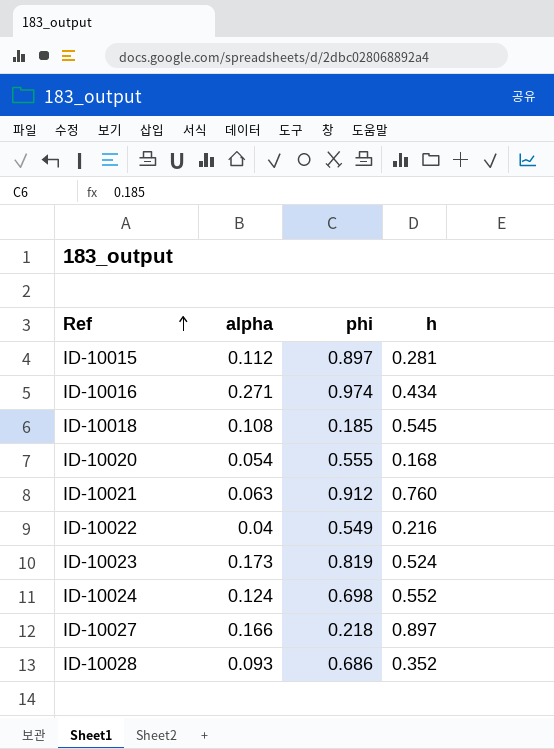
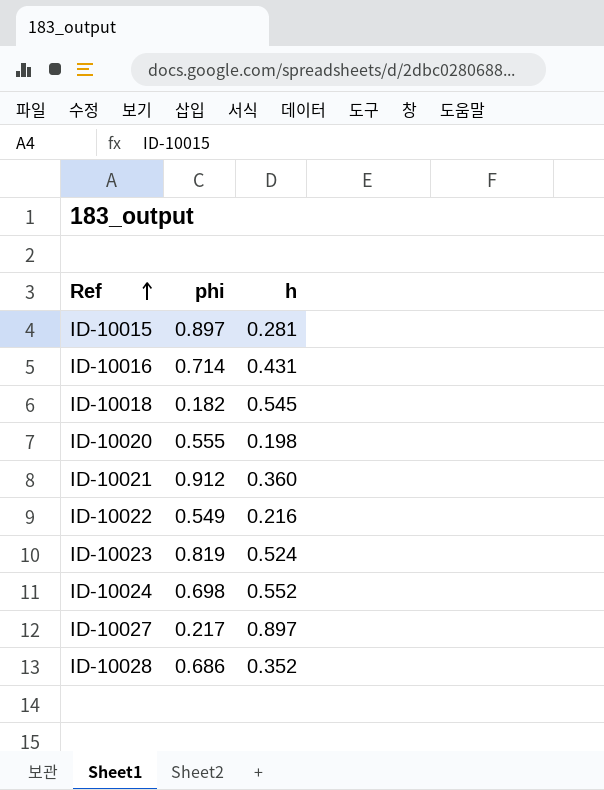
column alpha | position: 2 -> none
ID-10016 | phi: 0.974 -> 0.714
ID-10016 | h: 0.434 -> 0.431
ID-10018 | phi: 0.185 -> 0.182
ID-10020 | h: 0.168 -> 0.198
ID-10021 | h: 0.760 -> 0.360
ID-10027 | phi: 0.218 -> 0.217

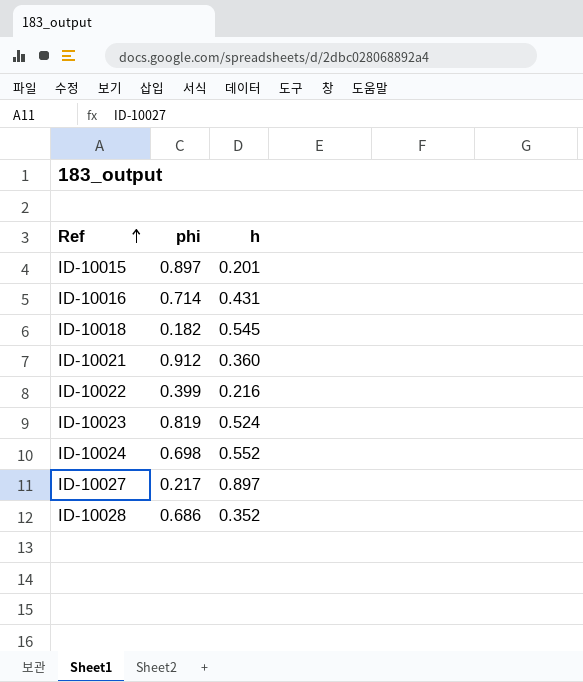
row ID-10020: 0.555 | 0.198 -> none
ID-10015 | h: 0.281 -> 0.201
ID-10022 | phi: 0.549 -> 0.399

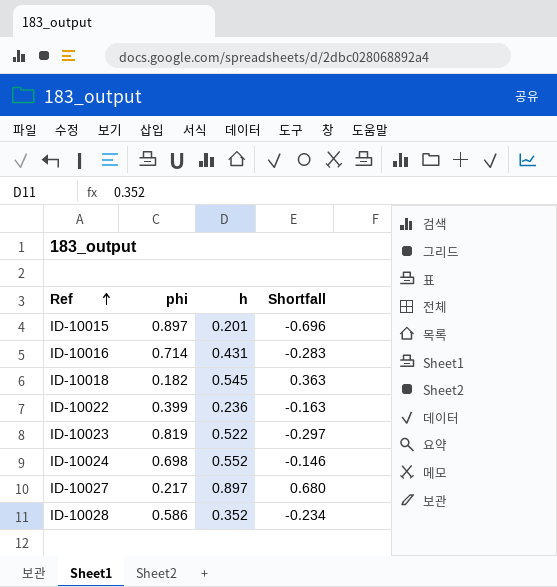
column Shortfall | formula: none -> [h] - [phi]
row ID-10021: 0.912 | 0.360 -> none
ID-10022 | h: 0.216 -> 0.236
ID-10023 | h: 0.524 -> 0.522
ID-10028 | phi: 0.686 -> 0.586

